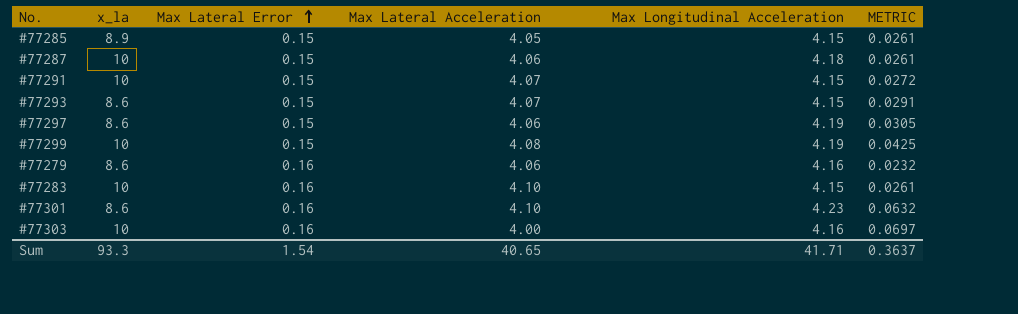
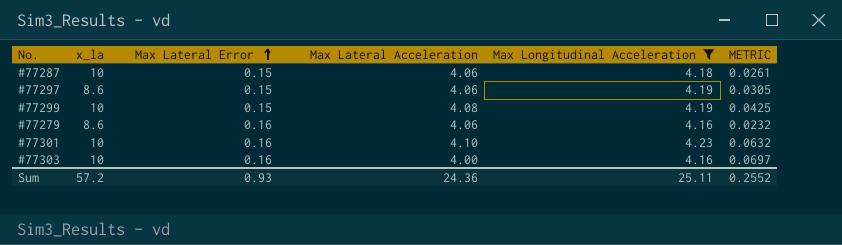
filter: none -> Max Longitudinal Acceleration != 4.15
#77301 | x_la: 8.6 -> 10
Sum | x_la: 93.3 -> 57.2
Sum | Max Lateral Error: 1.54 -> 0.93
Sum | Max Lateral Acceleration: 40.65 -> 24.36
Sum | Max Longitudinal Acceleration: 41.71 -> 25.11
Sum | METRIC: 0.3637 -> 0.2552

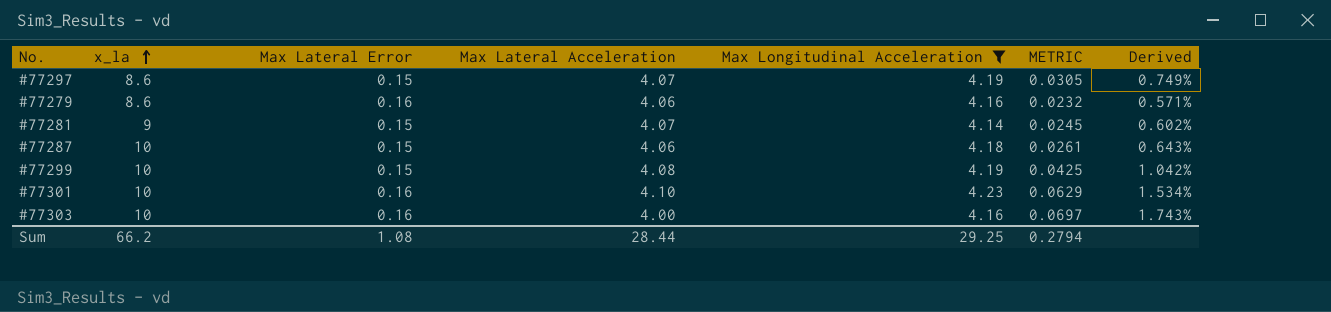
row order: Max Lateral Error ascending -> x_la ascending
column Derived | formula: none -> [METRIC] / [Max Lateral Acceleration]
#77297 | Max Lateral Acceleration: 4.06 -> 4.07
row #77281: none -> 9 | 0.15 | 4.07 | 4.14 | 0.0245 | 0.602%
#77301 | METRIC: 0.0632 -> 0.0629
Sum | x_la: 57.2 -> 66.2
Sum | Max Lateral Error: 0.93 -> 1.08
Sum | Max Lateral Acceleration: 24.36 -> 28.44
Sum | Max Longitudinal Acceleration: 25.11 -> 29.25
Sum | METRIC: 0.2552 -> 0.2794

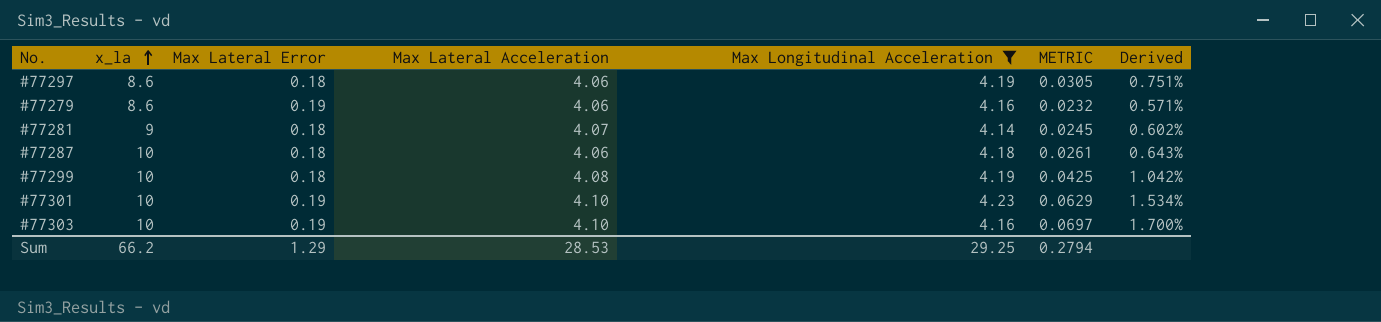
#77297 | Max Lateral Error: 0.15 -> 0.18
#77297 | Max Lateral Acceleration: 4.07 -> 4.06
#77297 | Derived: 0.749% -> 0.751%
#77279 | Max Lateral Error: 0.16 -> 0.19
#77281 | Max Lateral Error: 0.15 -> 0.18
#77287 | Max Lateral Error: 0.15 -> 0.18
#77299 | Max Lateral Error: 0.15 -> 0.18
#77301 | Max Lateral Error: 0.16 -> 0.19
#77303 | Max Lateral Error: 0.16 -> 0.19
#77303 | Max Lateral Acceleration: 4.00 -> 4.10
#77303 | Derived: 1.743% -> 1.700%
Sum | Max Lateral Error: 1.08 -> 1.29
Sum | Max Lateral Acceleration: 28.44 -> 28.53

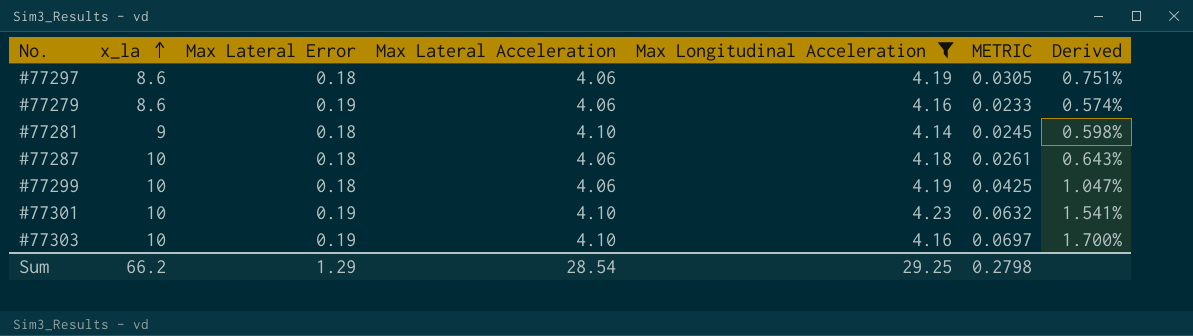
#77279 | METRIC: 0.0232 -> 0.0233
#77279 | Derived: 0.571% -> 0.574%
#77281 | Max Lateral Acceleration: 4.07 -> 4.10
#77281 | Derived: 0.602% -> 0.598%
#77299 | Max Lateral Acceleration: 4.08 -> 4.06
#77299 | Derived: 1.042% -> 1.047%
#77301 | METRIC: 0.0629 -> 0.0632
#77301 | Derived: 1.534% -> 1.541%
Sum | Max Lateral Acceleration: 28.53 -> 28.54
Sum | METRIC: 0.2794 -> 0.2798

